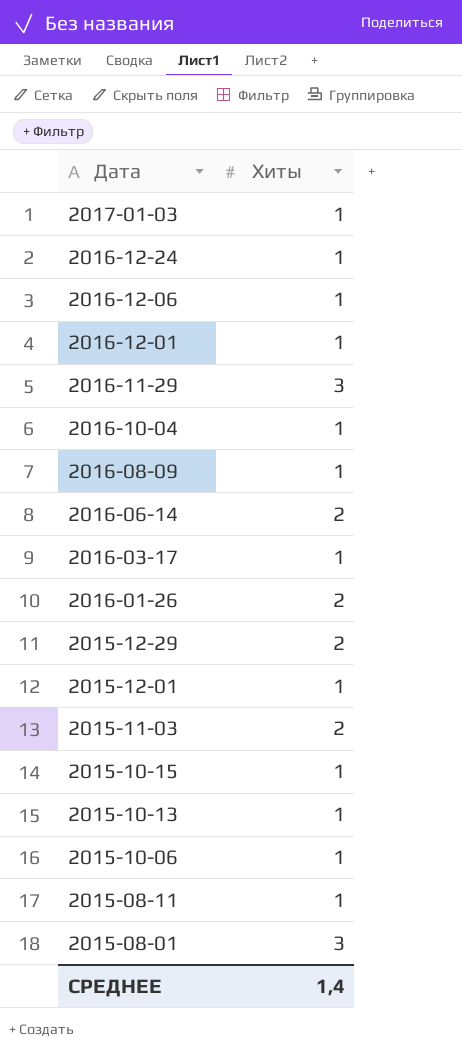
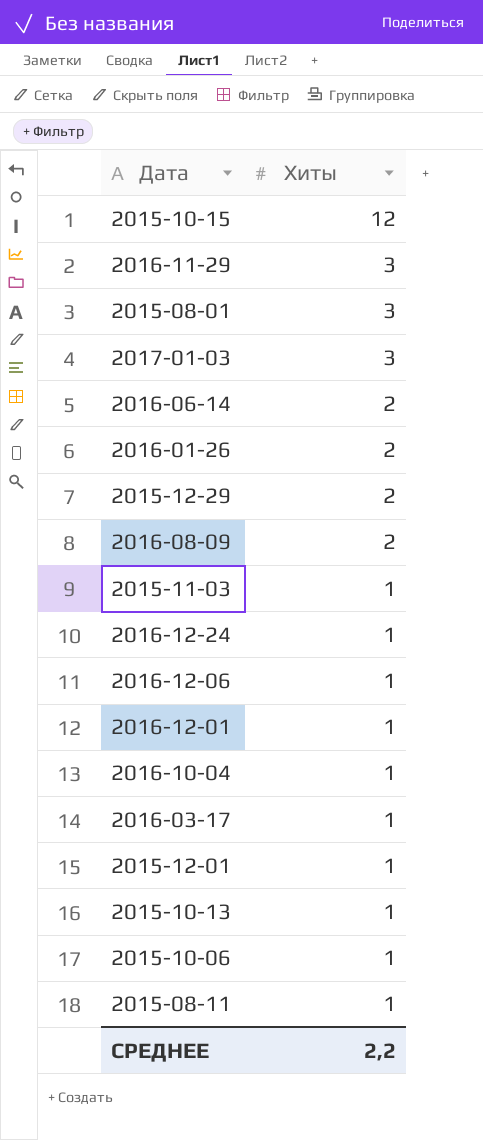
row order: Дата descending -> Хиты descending
2015-10-15 | Хиты: 1 -> 12
2017-01-03 | Хиты: 1 -> 3
2016-08-09 | Хиты: 1 -> 2
2015-11-03 | Хиты: 2 -> 1
СРЕДНЕЕ | Хиты: 1,4 -> 2,2

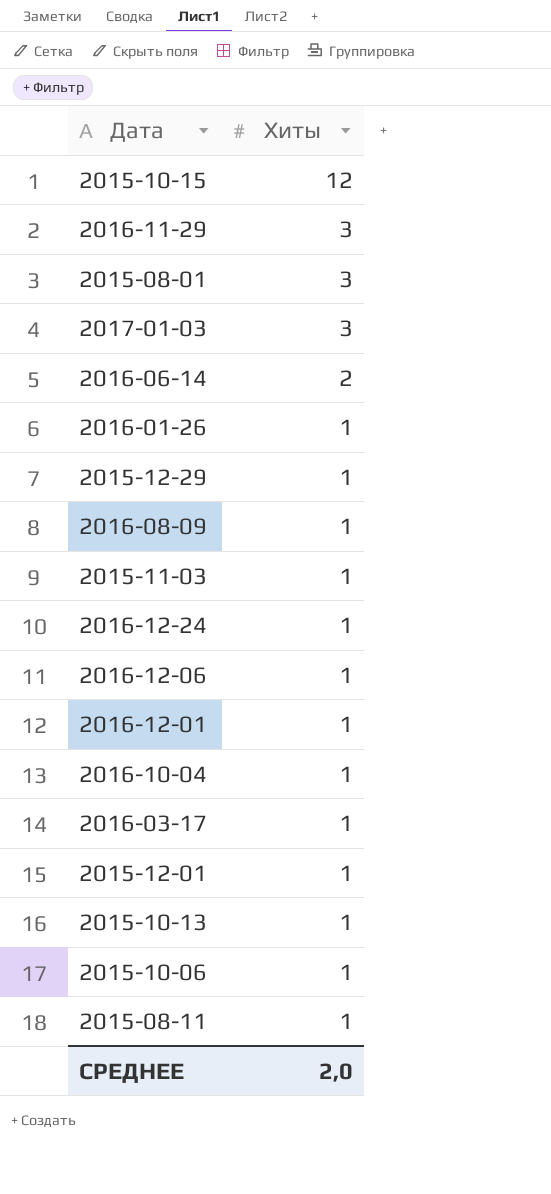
2016-01-26 | Хиты: 2 -> 1
2015-12-29 | Хиты: 2 -> 1
2016-08-09 | Хиты: 2 -> 1
СРЕДНЕЕ | Хиты: 2,2 -> 2,0

